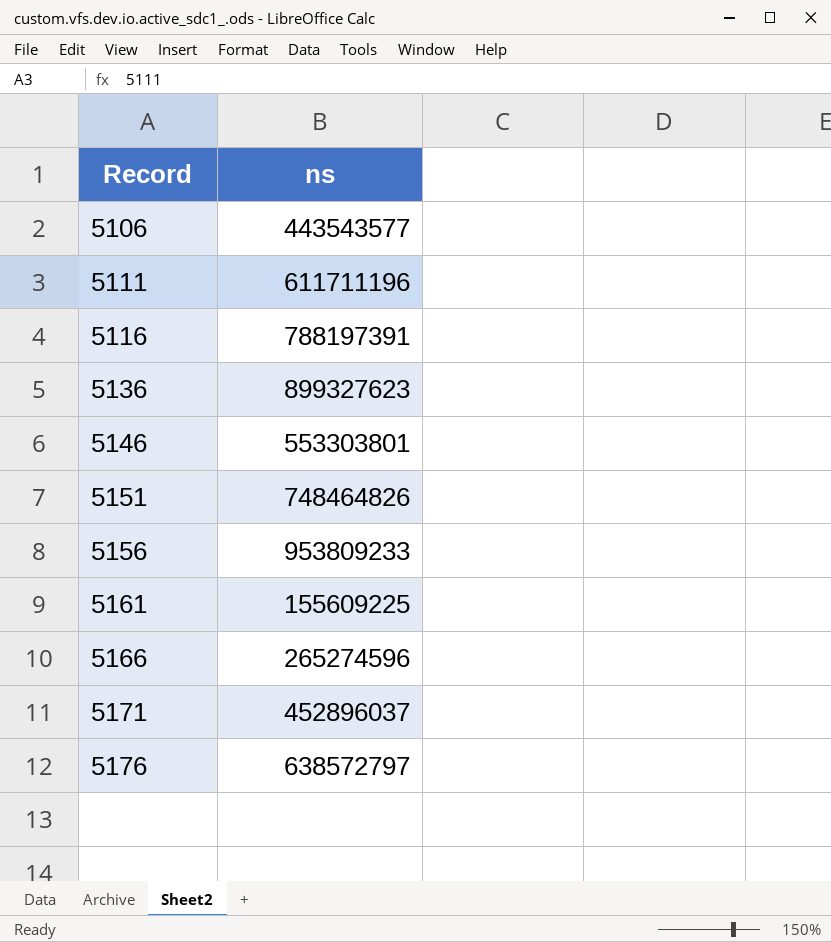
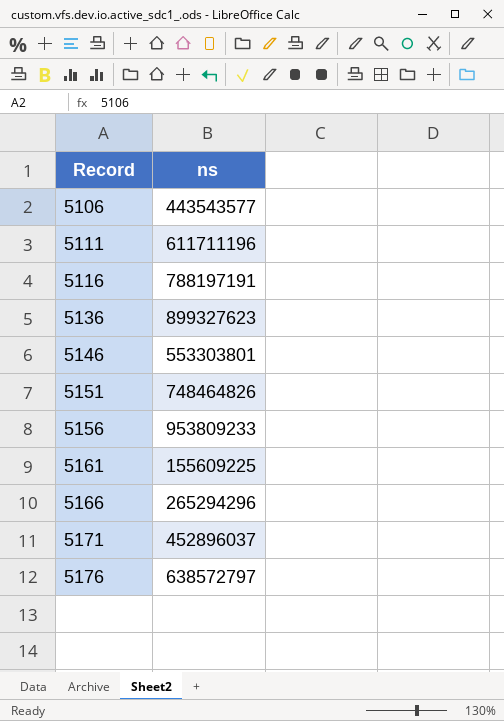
5116 | ns: 788197391 -> 788197191
5166 | ns: 265274596 -> 265294296

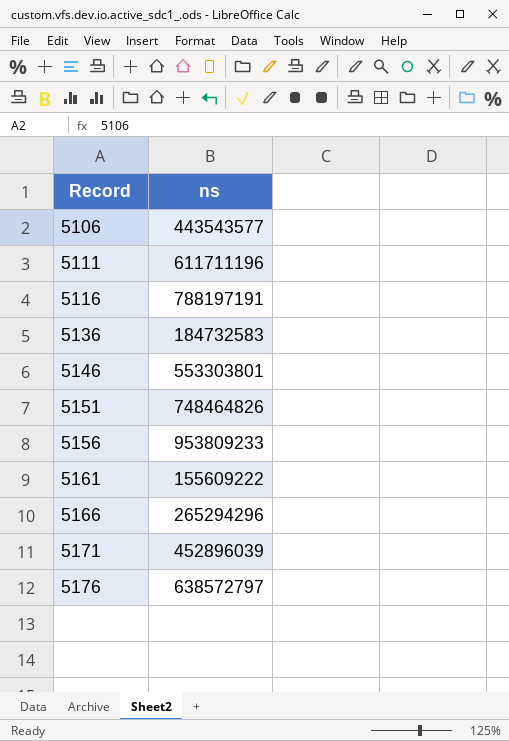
5136 | ns: 899327623 -> 184732583
5161 | ns: 155609225 -> 155609222
5171 | ns: 452896037 -> 452896039

